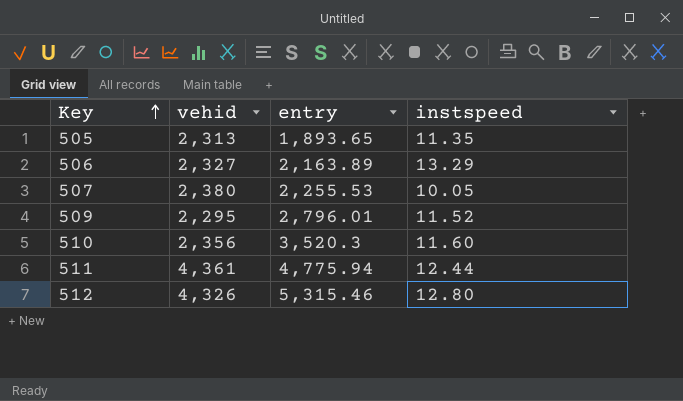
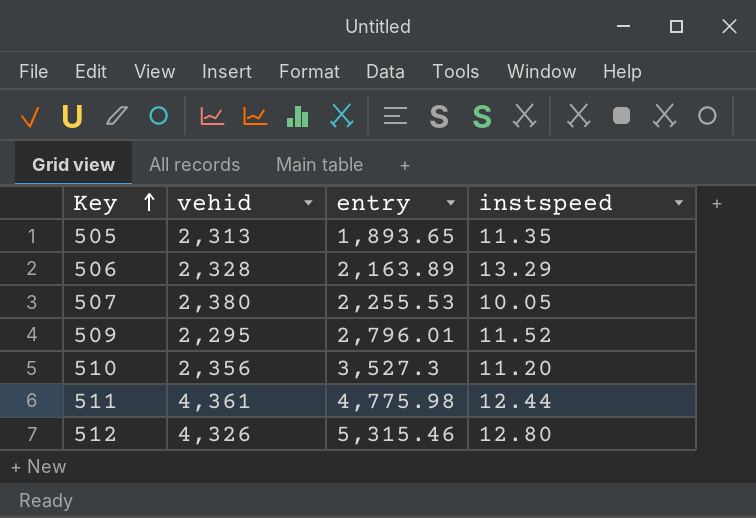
506 | vehid: 2,327 -> 2,328
510 | entry: 3,520.3 -> 3,527.3
510 | instspeed: 11.60 -> 11.20
511 | entry: 4,775.94 -> 4,775.98

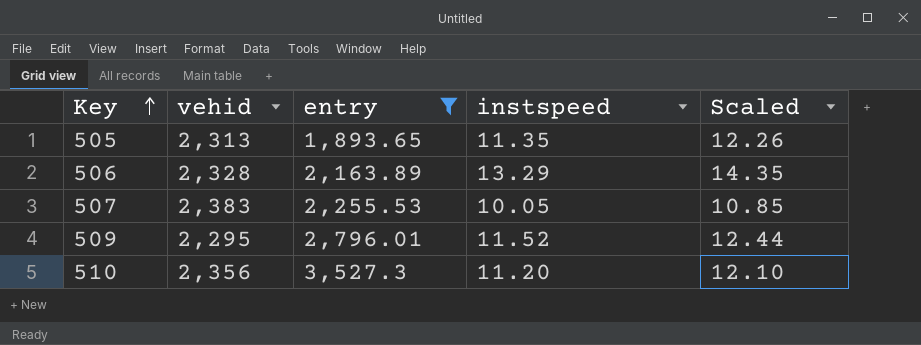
filter: none -> entry <= 3,527.3
column Scaled | formula: none -> [instspeed] * 1.08
507 | vehid: 2,380 -> 2,383

